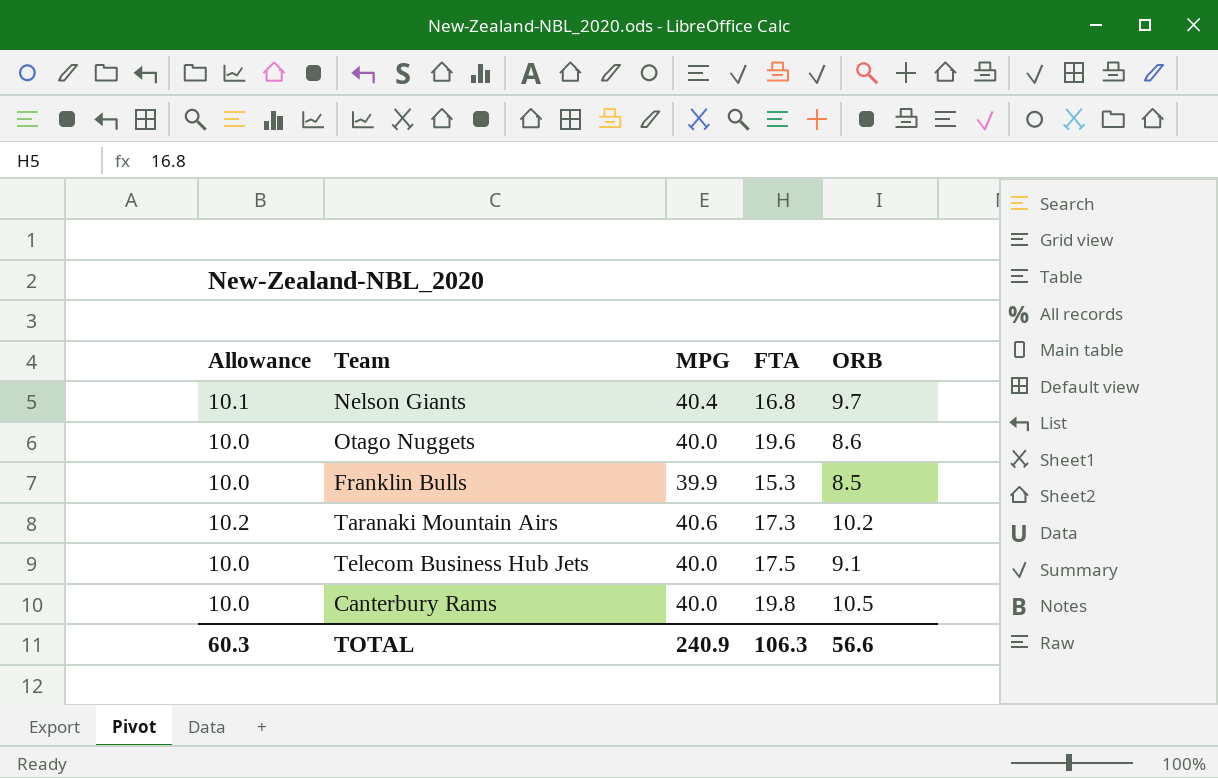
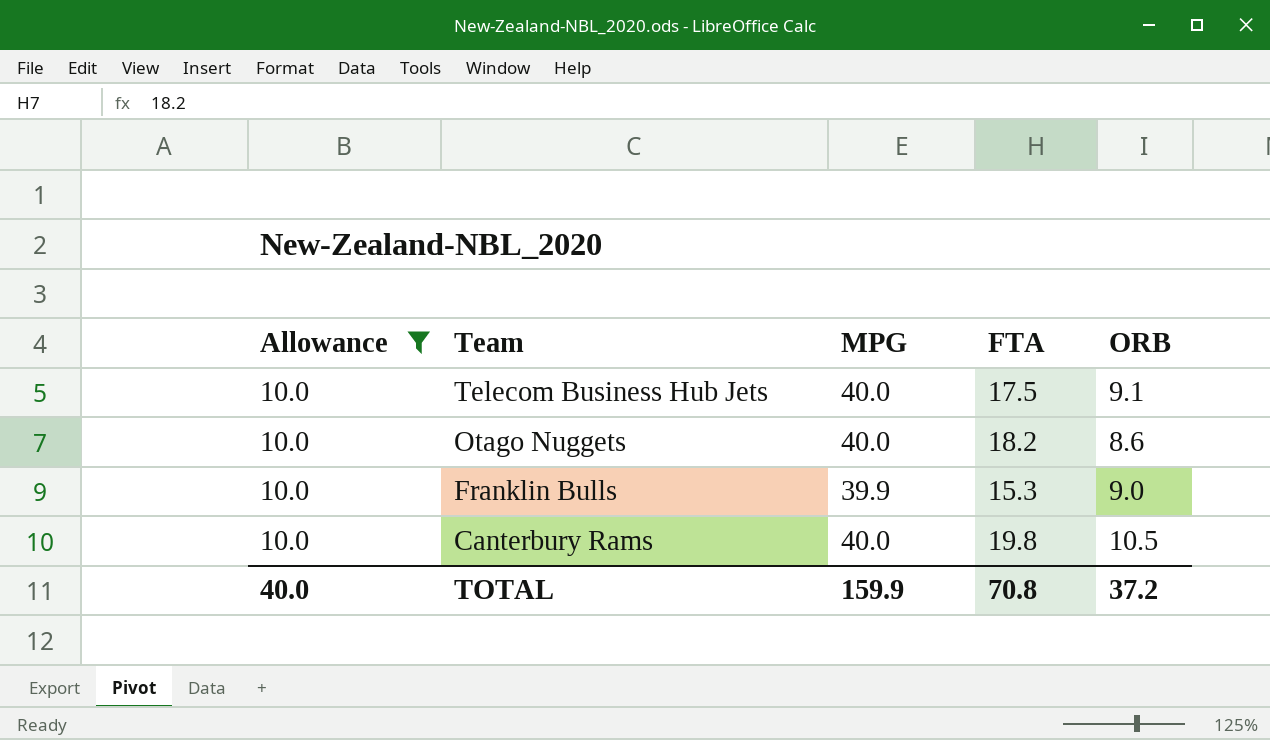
filter: none -> Allowance = 10.0
row order: none -> Team descending
Otago Nuggets | FTA: 19.6 -> 18.2
Franklin Bulls | ORB: 8.5 -> 9.0
TOTAL | Allowance: 60.3 -> 40.0
TOTAL | MPG: 240.9 -> 159.9
TOTAL | FTA: 106.3 -> 70.8
TOTAL | ORB: 56.6 -> 37.2

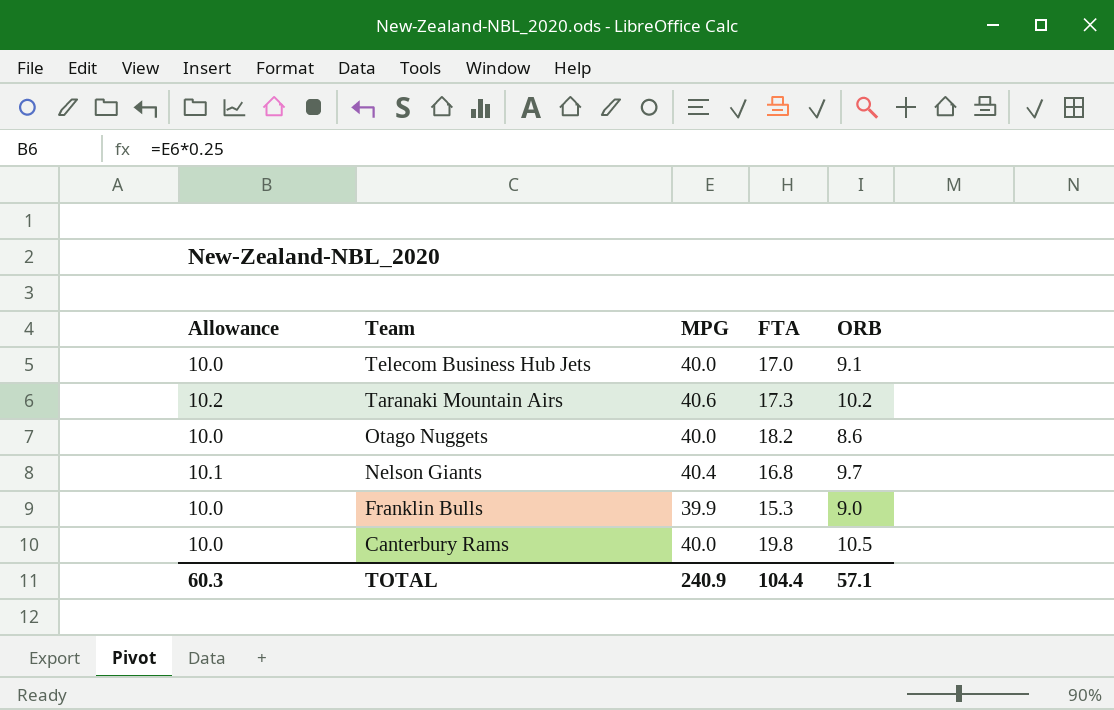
filter: Allowance = 10.0 -> none
Telecom Business Hub Jets | FTA: 17.5 -> 17.0
TOTAL | Allowance: 40.0 -> 60.3
TOTAL | MPG: 159.9 -> 240.9
TOTAL | FTA: 70.8 -> 104.4
TOTAL | ORB: 37.2 -> 57.1

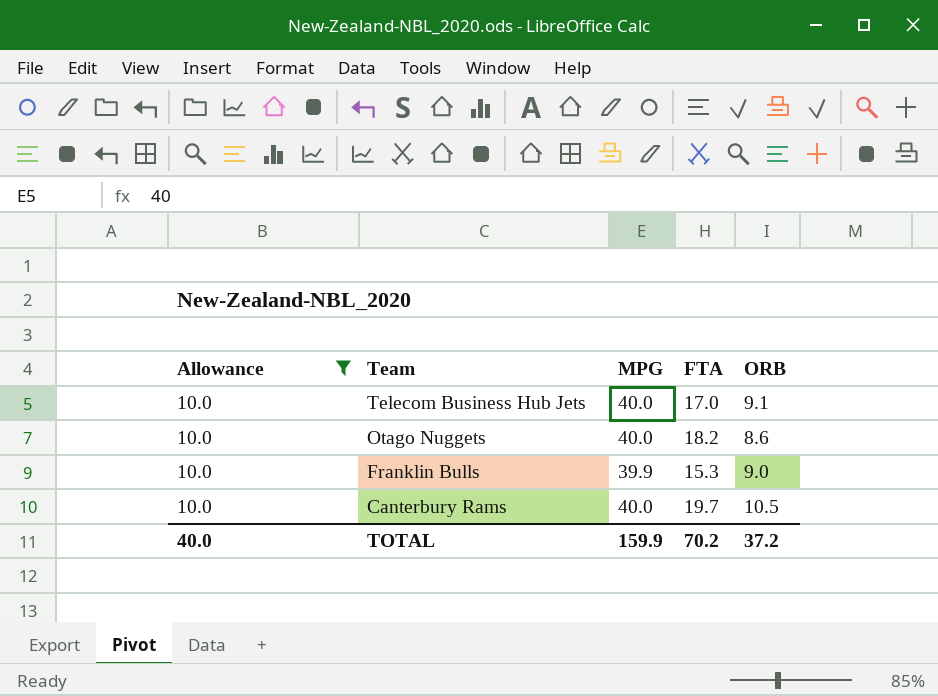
filter: none -> Allowance = 10.0
Canterbury Rams | FTA: 19.8 -> 19.7
TOTAL | Allowance: 60.3 -> 40.0
TOTAL | MPG: 240.9 -> 159.9
TOTAL | FTA: 104.4 -> 70.2
TOTAL | ORB: 57.1 -> 37.2

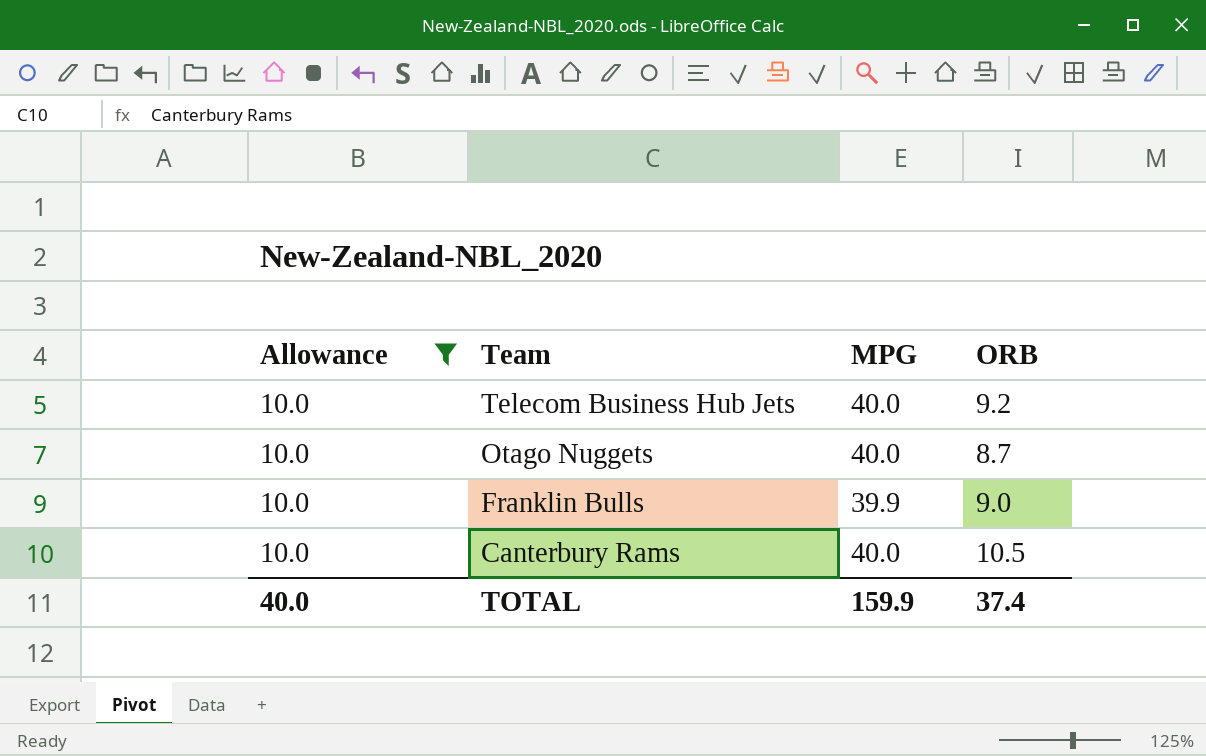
column FTA | position: 4 -> none
Telecom Business Hub Jets | ORB: 9.1 -> 9.2
Otago Nuggets | ORB: 8.6 -> 8.7
TOTAL | ORB: 37.2 -> 37.4

